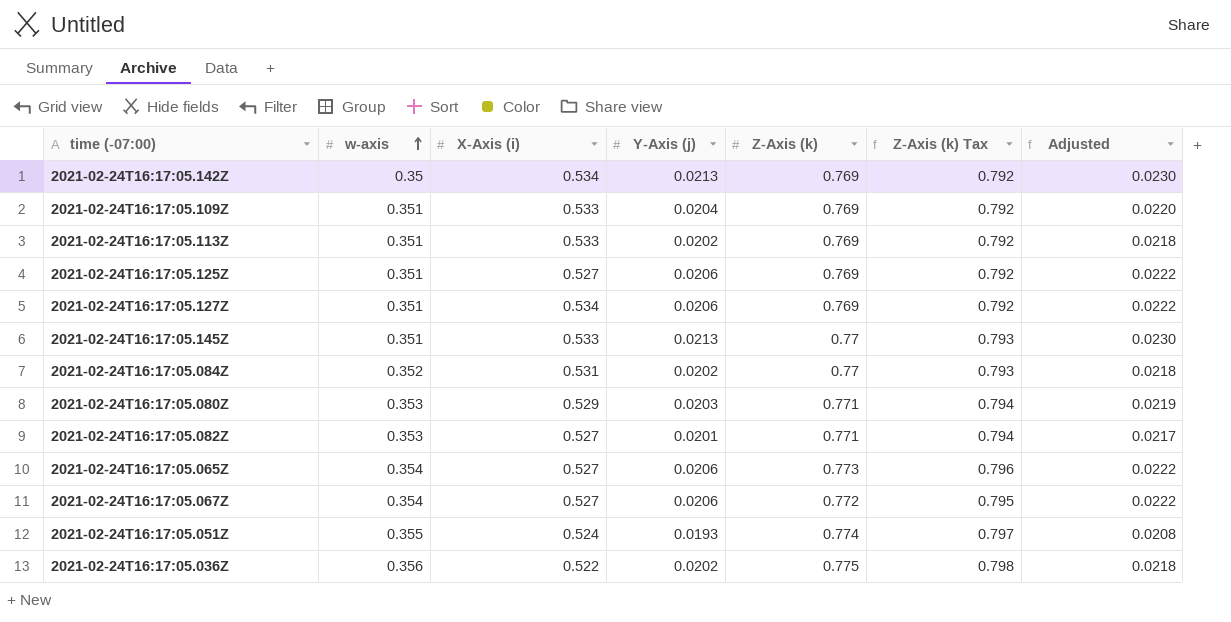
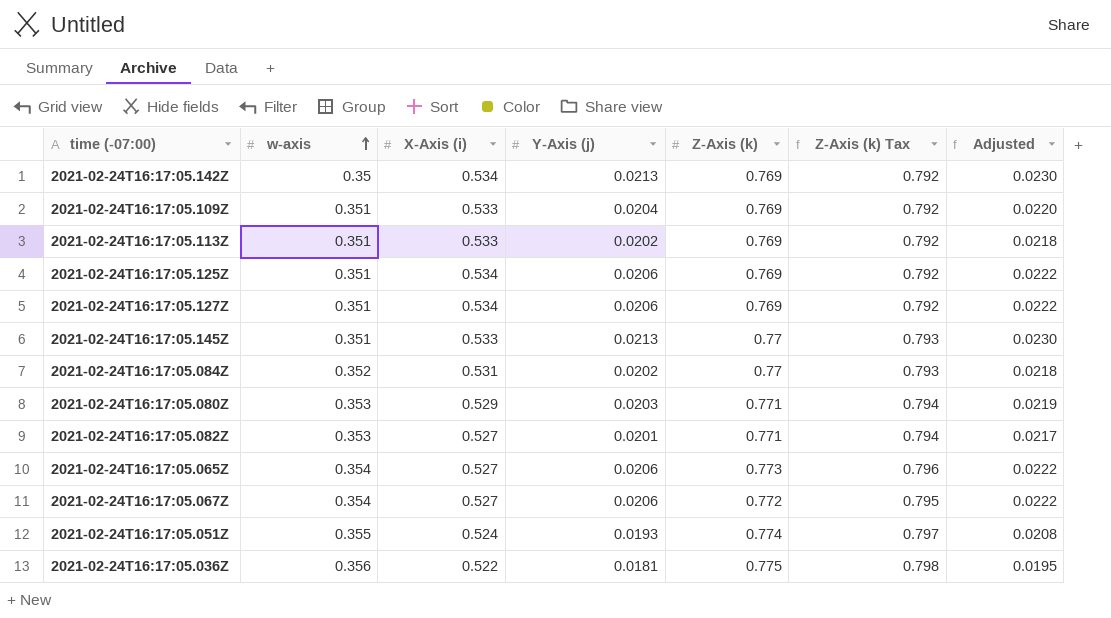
2021-02-24T16:17:05.125Z | X-Axis (i): 0.527 -> 0.534
2021-02-24T16:17:05.036Z | Y-Axis (j): 0.0202 -> 0.0181
2021-02-24T16:17:05.036Z | Adjusted: 0.0218 -> 0.0195

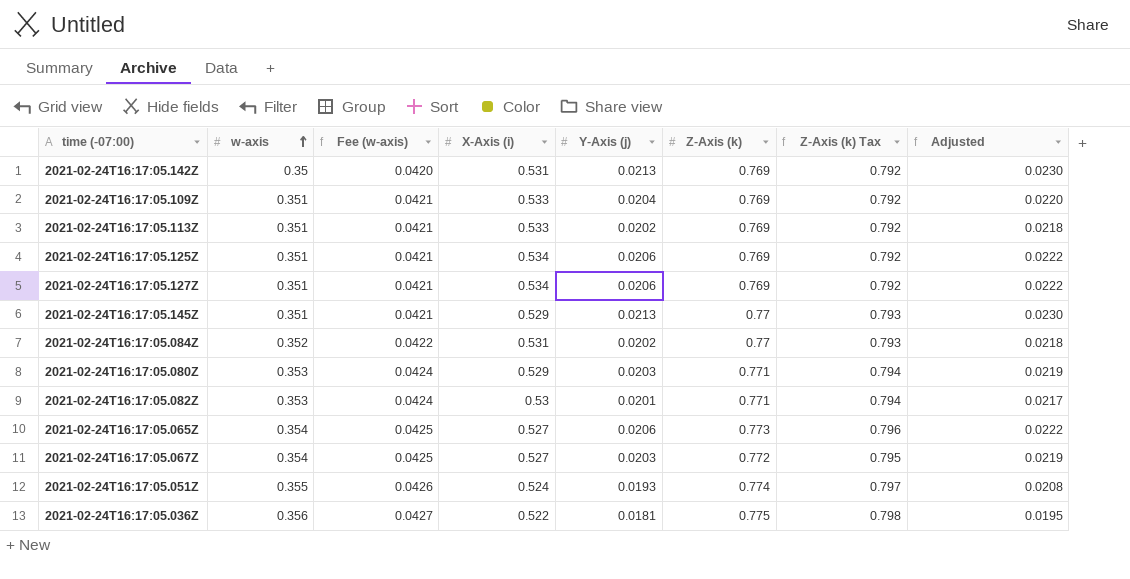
column Fee (w-axis) | formula: none -> [w-axis] * 0.12
2021-02-24T16:17:05.142Z | X-Axis (i): 0.534 -> 0.531
2021-02-24T16:17:05.145Z | X-Axis (i): 0.533 -> 0.529
2021-02-24T16:17:05.082Z | X-Axis (i): 0.527 -> 0.53
2021-02-24T16:17:05.067Z | Y-Axis (j): 0.0206 -> 0.0203
2021-02-24T16:17:05.067Z | Adjusted: 0.0222 -> 0.0219

